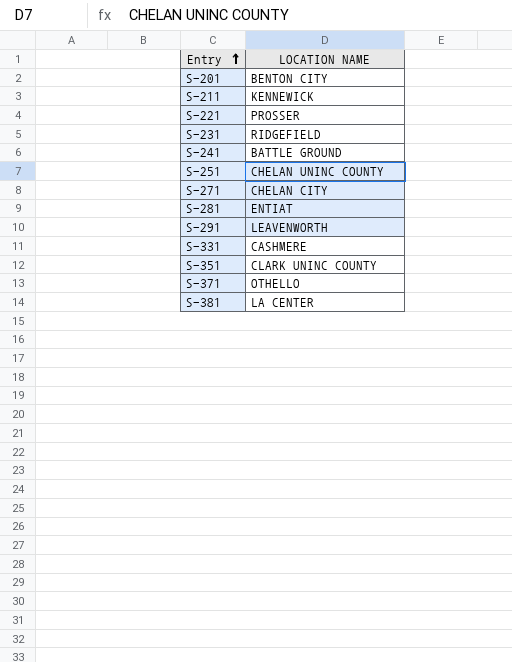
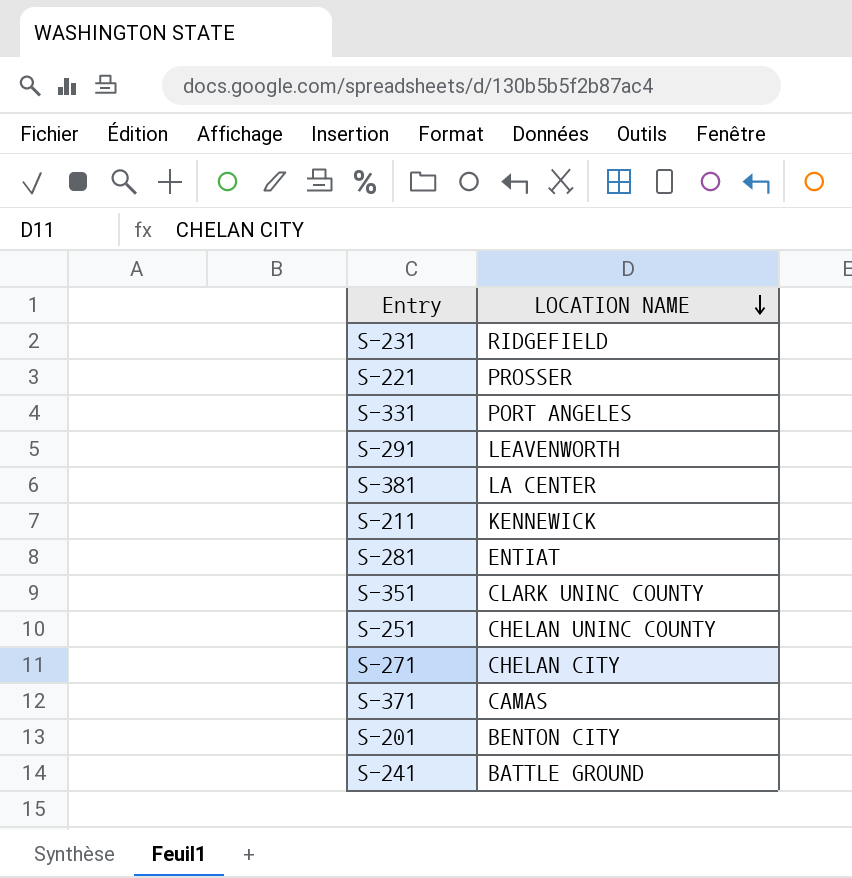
row order: Entry ascending -> LOCATION NAME descending
S-331 | LOCATION NAME: CASHMERE -> PORT ANGELES
S-371 | LOCATION NAME: OTHELLO -> CAMAS

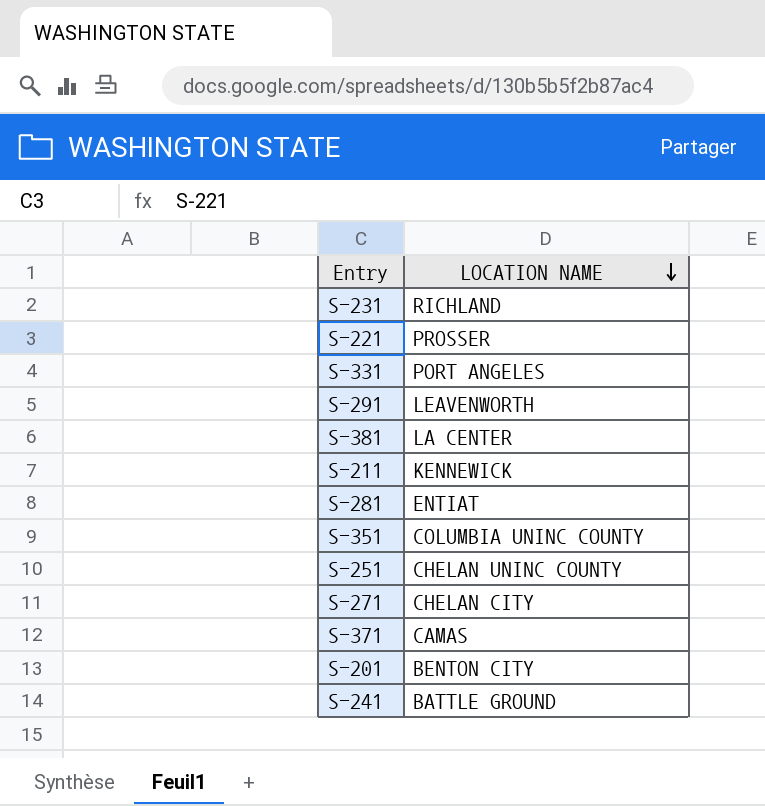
S-231 | LOCATION NAME: RIDGEFIELD -> RICHLAND
S-351 | LOCATION NAME: CLARK UNINC COUNTY -> COLUMBIA UNINC COUNTY

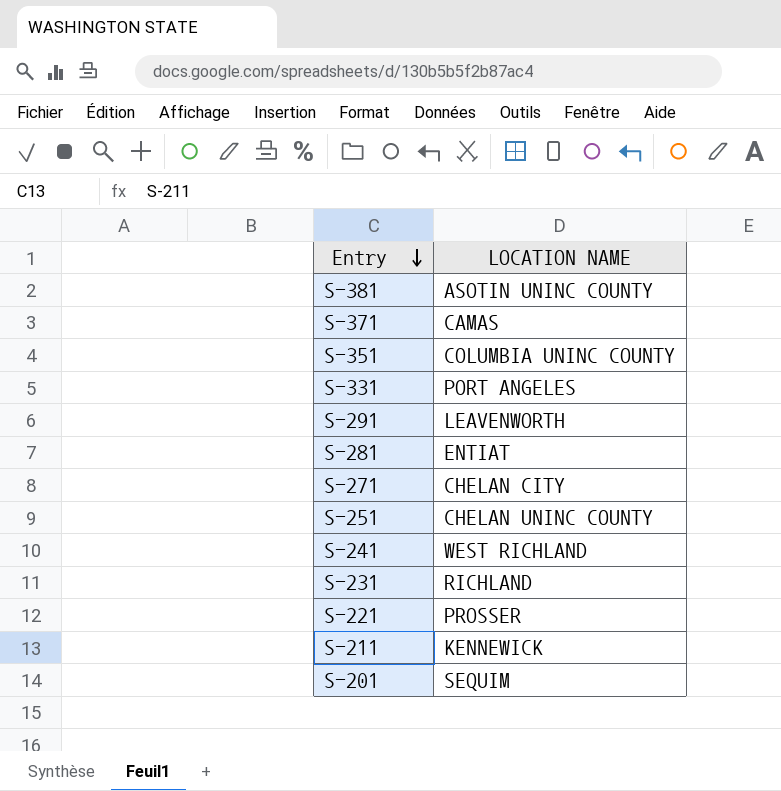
row order: LOCATION NAME descending -> Entry descending
S-381 | LOCATION NAME: LA CENTER -> ASOTIN UNINC COUNTY
S-241 | LOCATION NAME: BATTLE GROUND -> WEST RICHLAND
S-201 | LOCATION NAME: BENTON CITY -> SEQUIM

